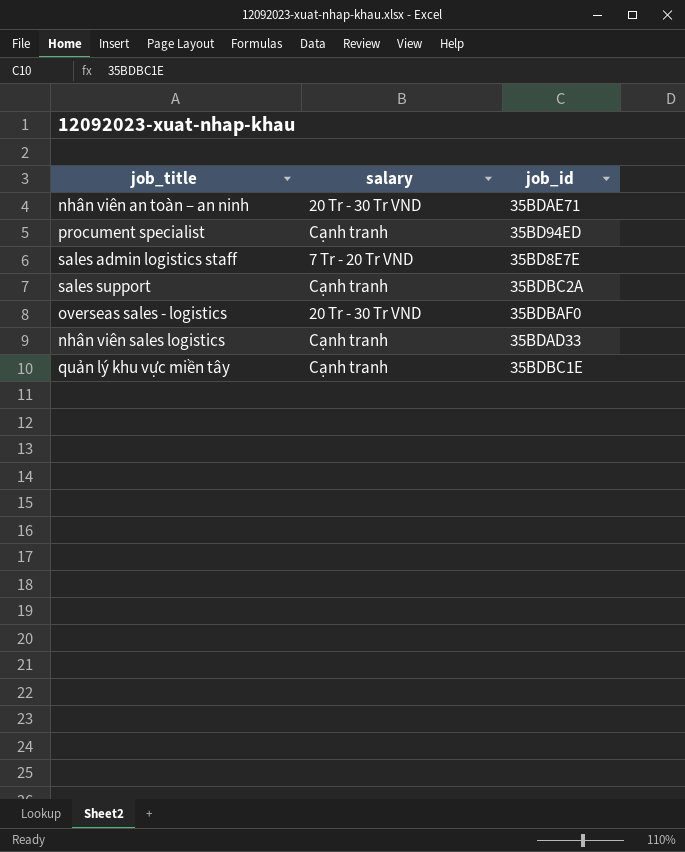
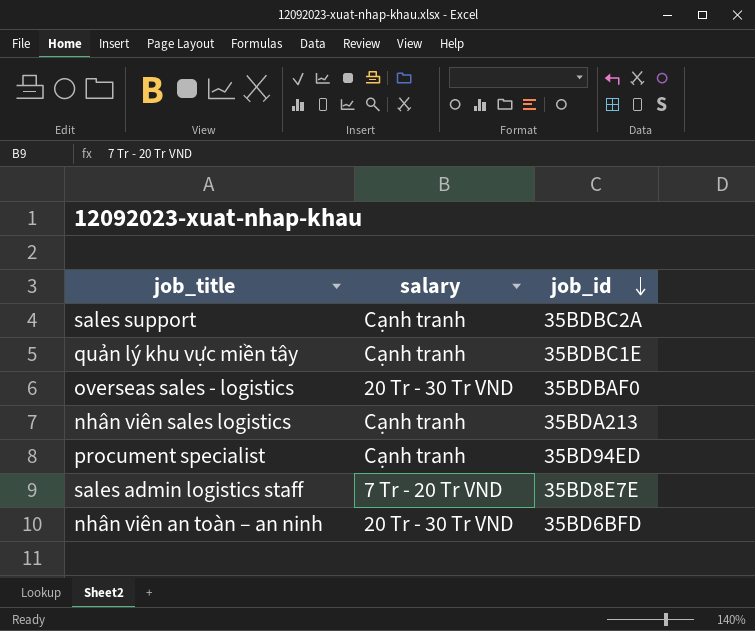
row order: none -> job_id descending
nhân viên sales logistics | job_id: 35BDAD33 -> 35BDA213
nhân viên an toàn – an ninh | job_id: 35BDAE71 -> 35BD6BFD

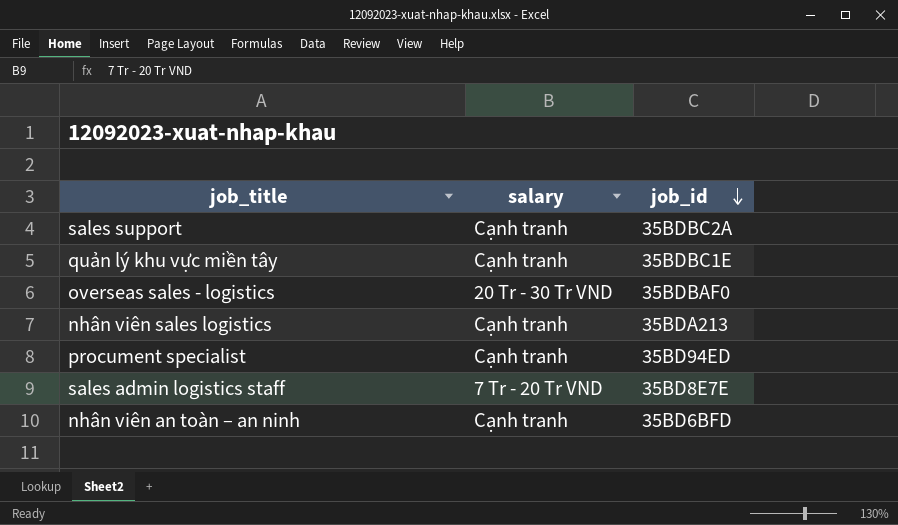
nhân viên an toàn – an ninh | salary: 20 Tr - 30 Tr VND -> Cạnh tranh

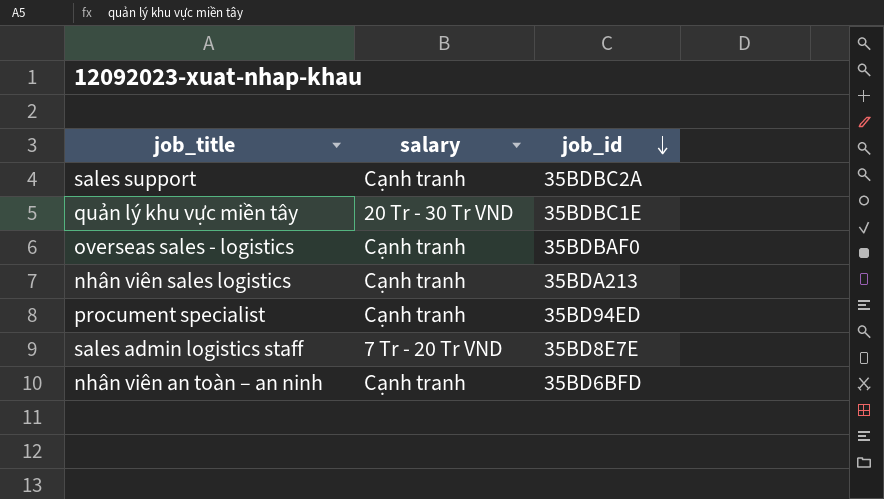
quản lý khu vực miền tây | salary: Cạnh tranh -> 20 Tr - 30 Tr VND
overseas sales - logistics | salary: 20 Tr - 30 Tr VND -> Cạnh tranh

